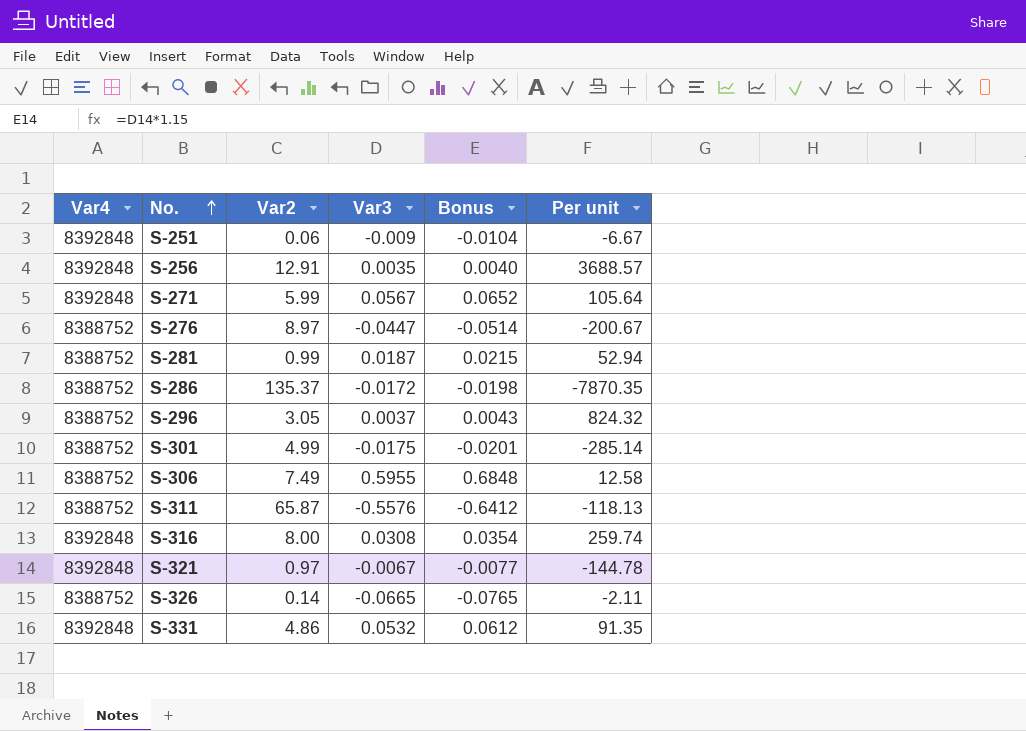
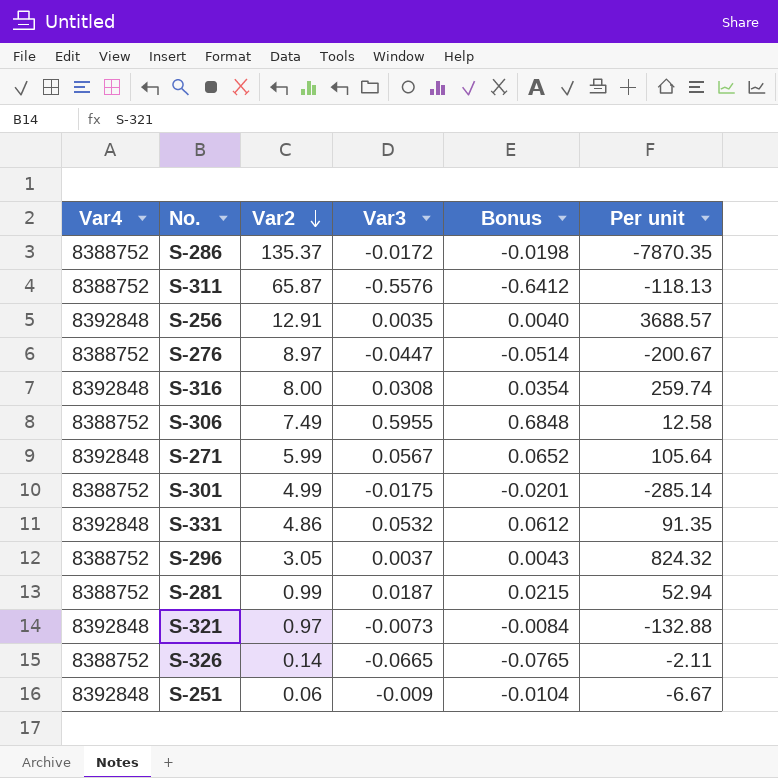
row order: No. ascending -> Var2 descending
S-321 | Var3: -0.0067 -> -0.0073
S-321 | Bonus: -0.0077 -> -0.0084
S-321 | Per unit: -144.78 -> -132.88

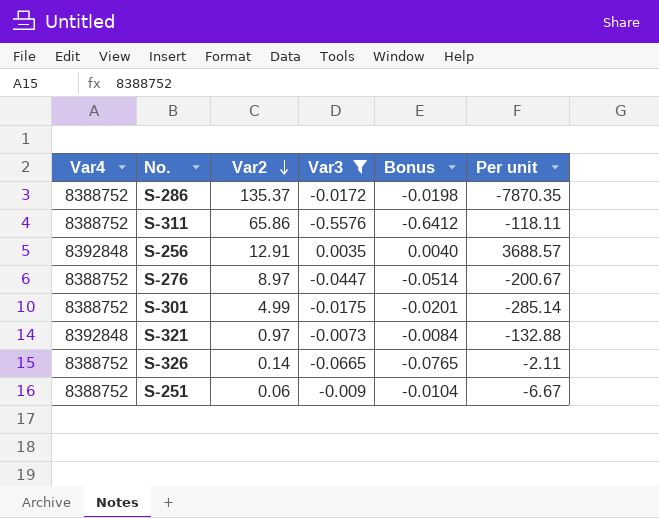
filter: none -> Var3 <= 0.0035
S-311 | Var2: 65.87 -> 65.86
S-311 | Per unit: -118.13 -> -118.11
S-251 | Var4: 8392848 -> 8388752

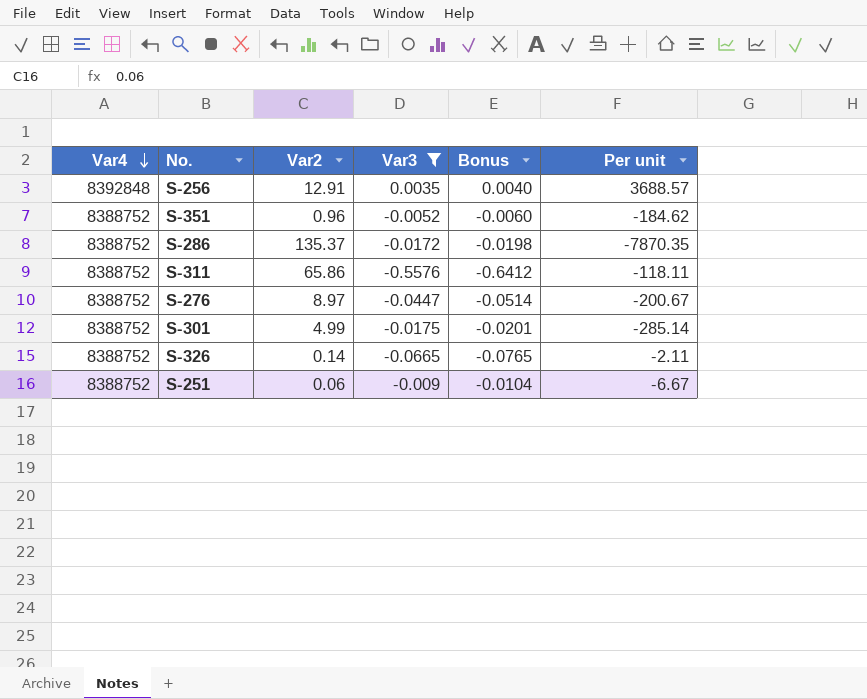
row order: Var2 descending -> Var4 descending
row S-321: 8392848 | 0.97 | -0.0073 | -0.0084 | -132.88 -> none
row S-351: none -> 8388752 | 0.96 | -0.0052 | -0.0060 | -184.62

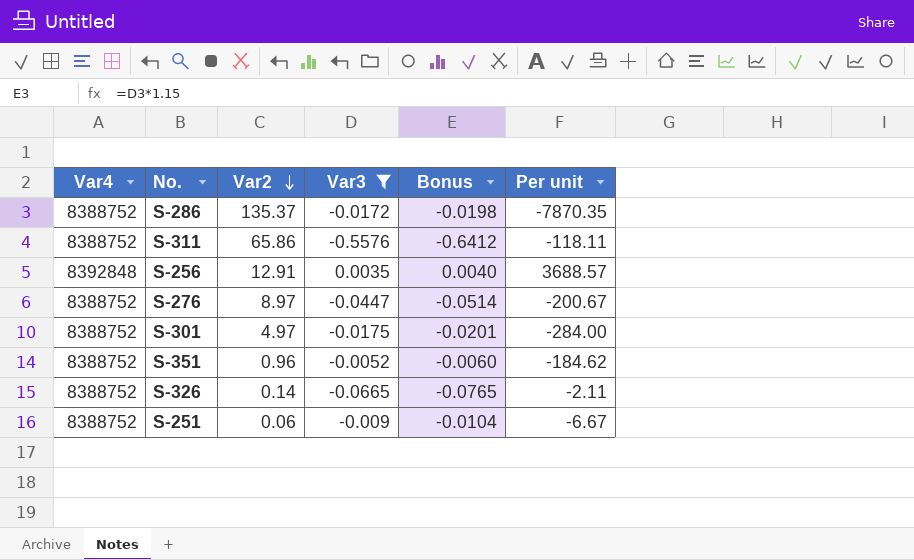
row order: Var4 descending -> Var2 descending
S-301 | Var2: 4.99 -> 4.97
S-301 | Per unit: -285.14 -> -284.00

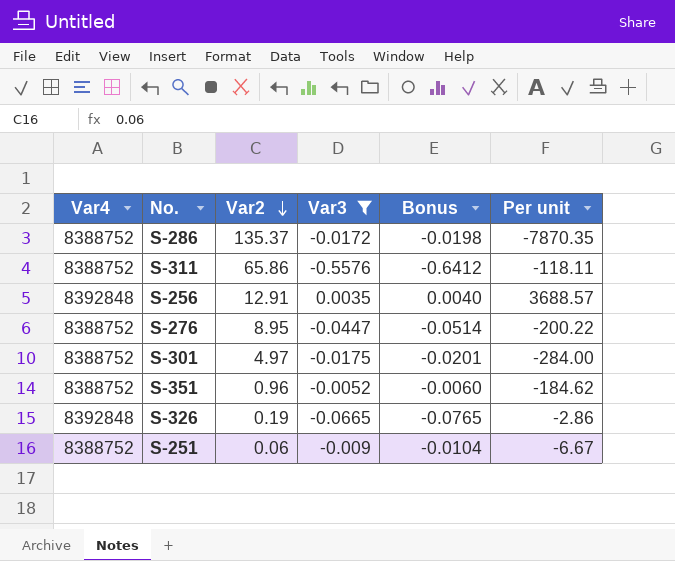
S-276 | Var2: 8.97 -> 8.95
S-276 | Per unit: -200.67 -> -200.22
S-326 | Var4: 8388752 -> 8392848
S-326 | Var2: 0.14 -> 0.19
S-326 | Per unit: -2.11 -> -2.86

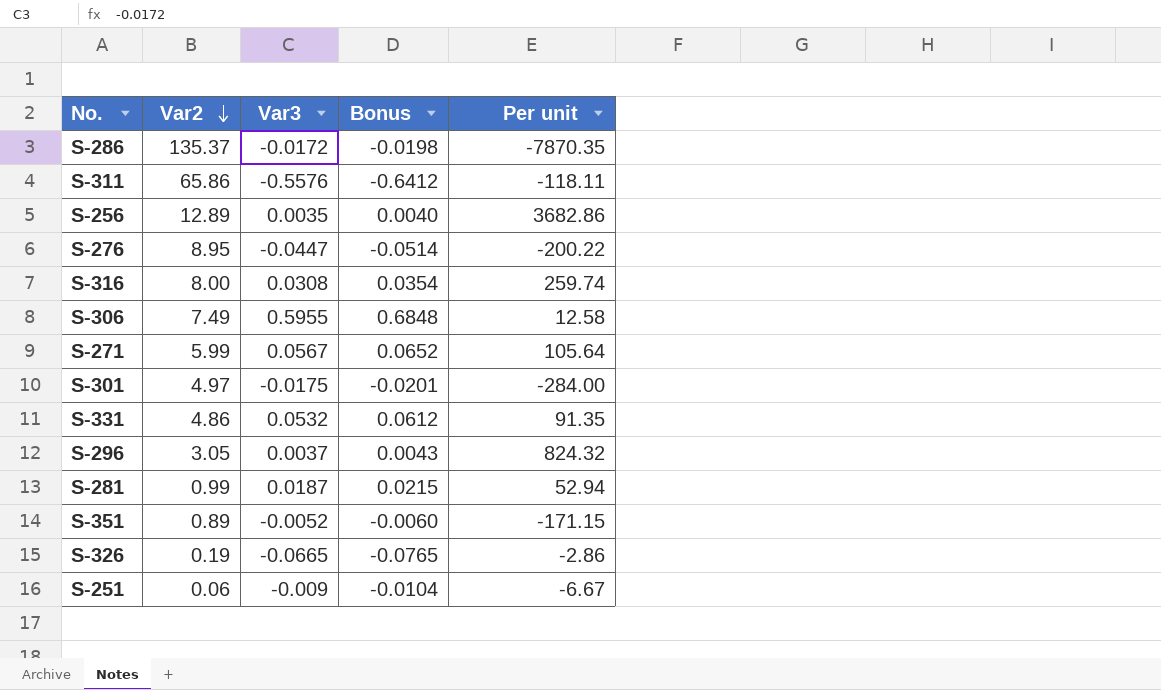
filter: Var3 <= 0.0035 -> none
column Var4 | position: 1 -> none
S-256 | Var2: 12.91 -> 12.89
S-256 | Per unit: 3688.57 -> 3682.86
S-351 | Var2: 0.96 -> 0.89
S-351 | Per unit: -184.62 -> -171.15

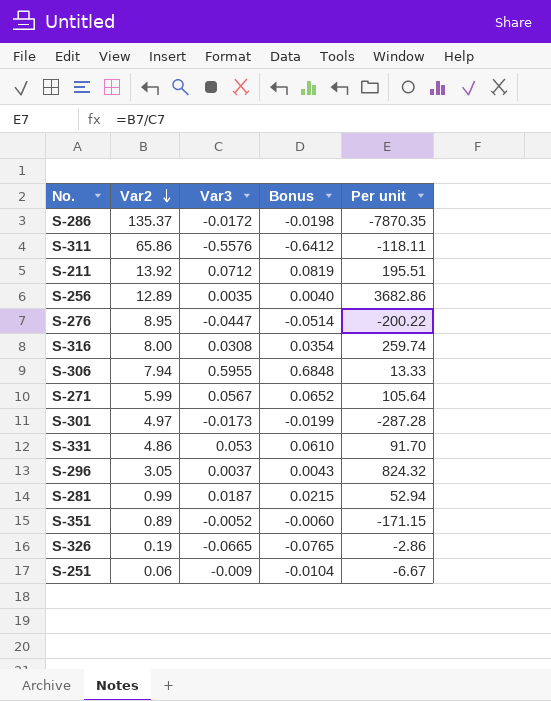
row S-211: none -> 13.92 | 0.0712 | 0.0819 | 195.51
S-306 | Var2: 7.49 -> 7.94
S-306 | Per unit: 12.58 -> 13.33
S-301 | Var3: -0.0175 -> -0.0173
S-301 | Bonus: -0.0201 -> -0.0199
S-301 | Per unit: -284.00 -> -287.28
S-331 | Var3: 0.0532 -> 0.053
S-331 | Bonus: 0.0612 -> 0.0610
S-331 | Per unit: 91.35 -> 91.70

